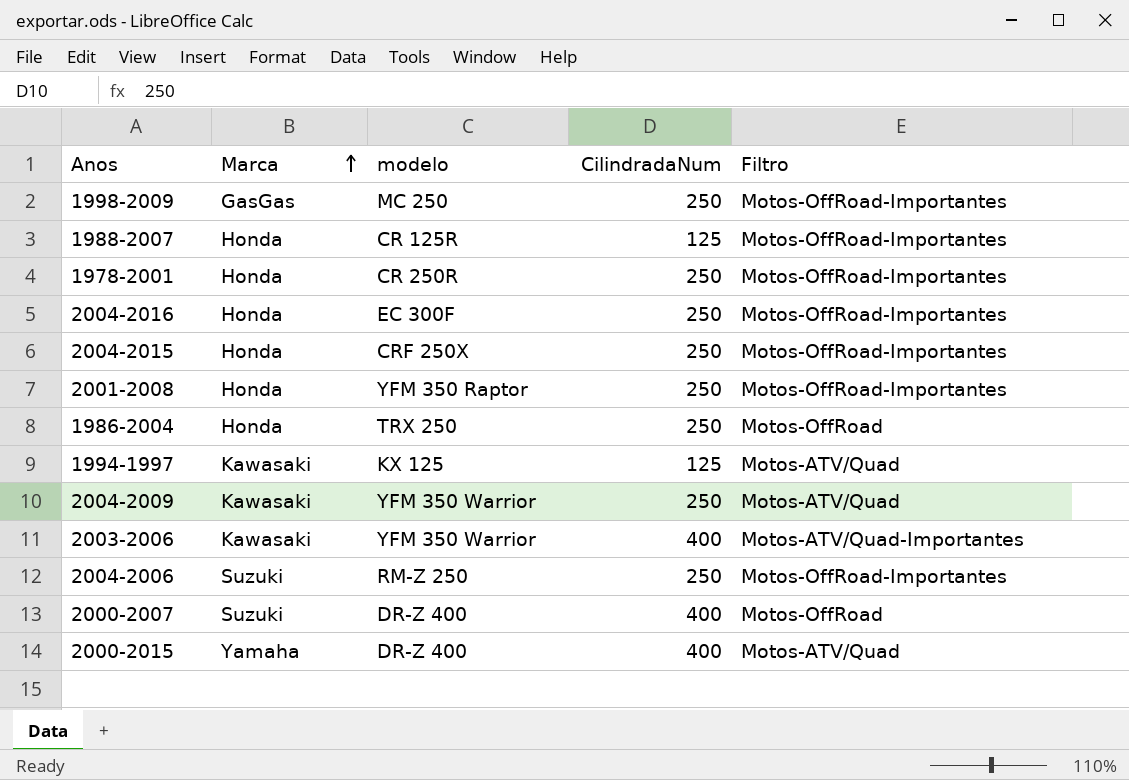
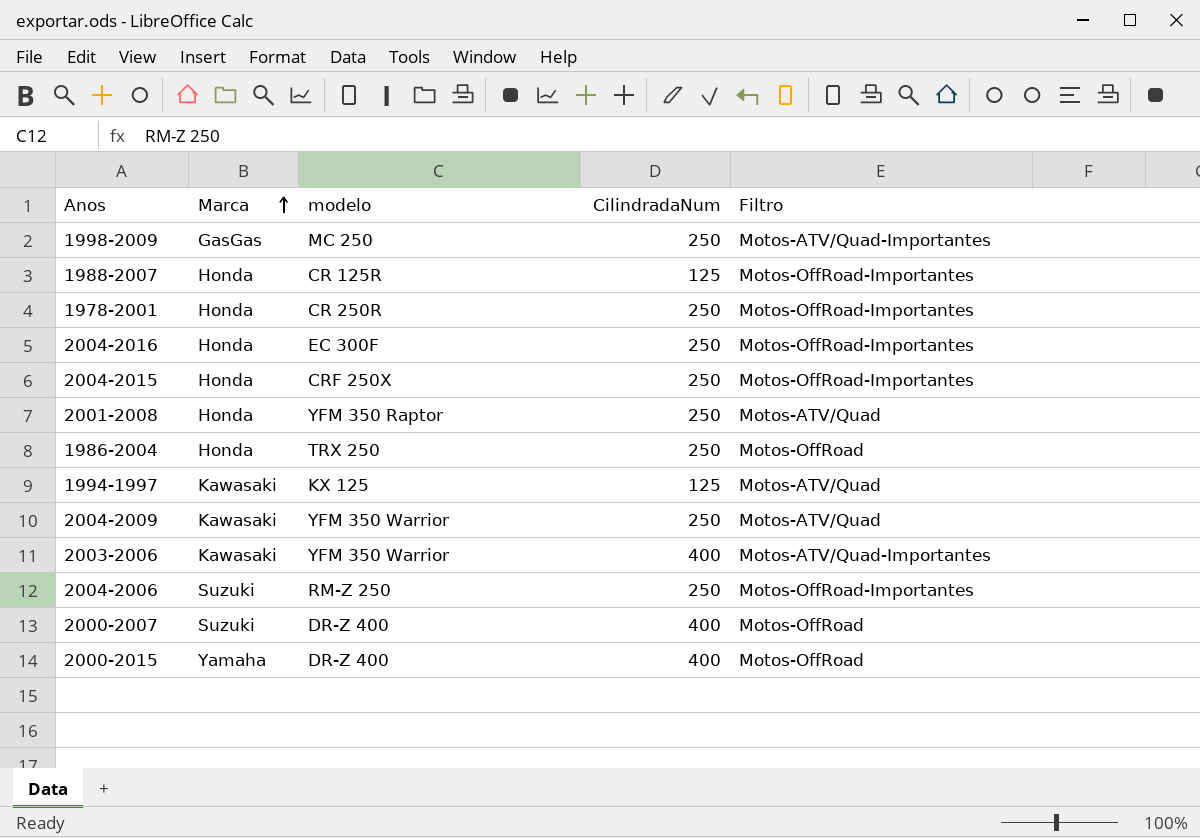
1998-2009 | Filtro: Motos-OffRoad-Importantes -> Motos-ATV/Quad-Importantes
2001-2008 | Filtro: Motos-OffRoad-Importantes -> Motos-ATV/Quad
2000-2015 | Filtro: Motos-ATV/Quad -> Motos-OffRoad

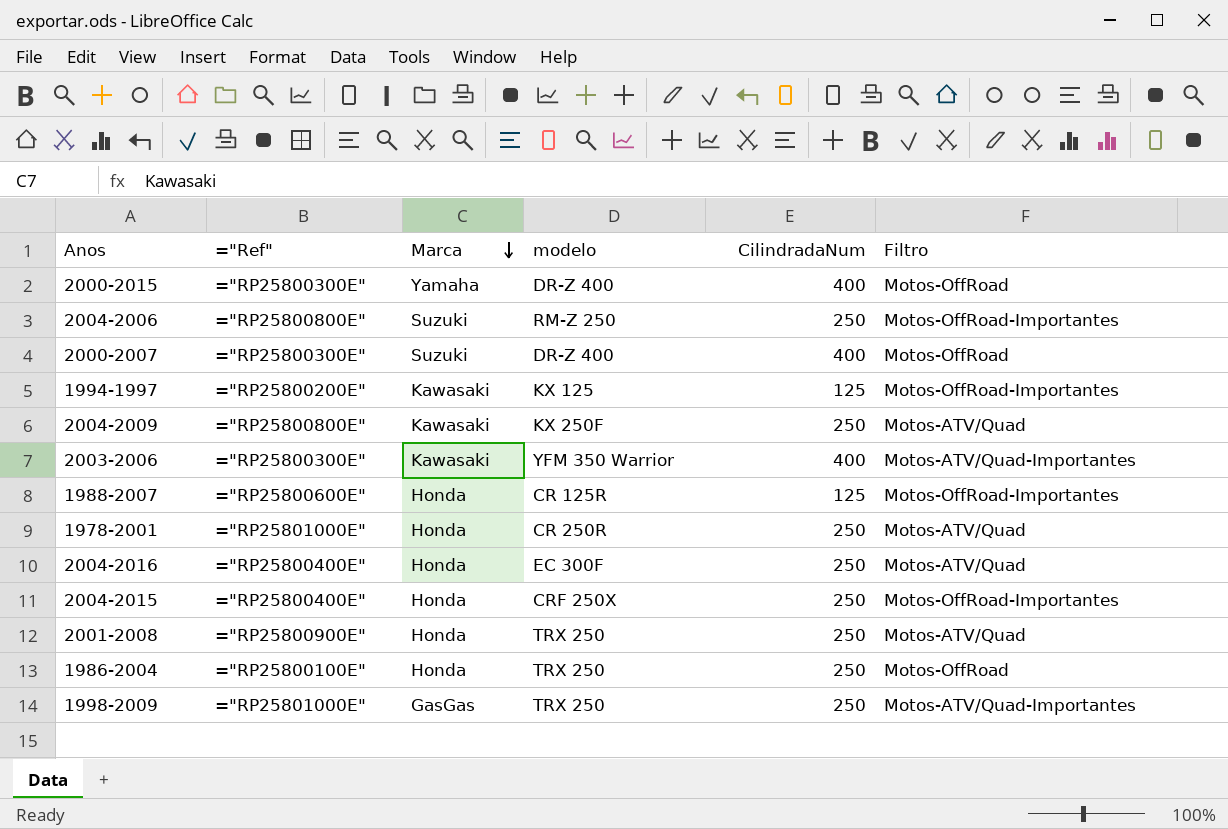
row order: Marca ascending -> Marca descending
column ="Ref" | position: none -> 2
1994-1997 | Filtro: Motos-ATV/Quad -> Motos-OffRoad-Importantes
2004-2009 | modelo: YFM 350 Warrior -> KX 250F
1978-2001 | Filtro: Motos-OffRoad-Importantes -> Motos-ATV/Quad
2004-2016 | Filtro: Motos-OffRoad-Importantes -> Motos-ATV/Quad
2001-2008 | modelo: YFM 350 Raptor -> TRX 250
1998-2009 | modelo: MC 250 -> TRX 250

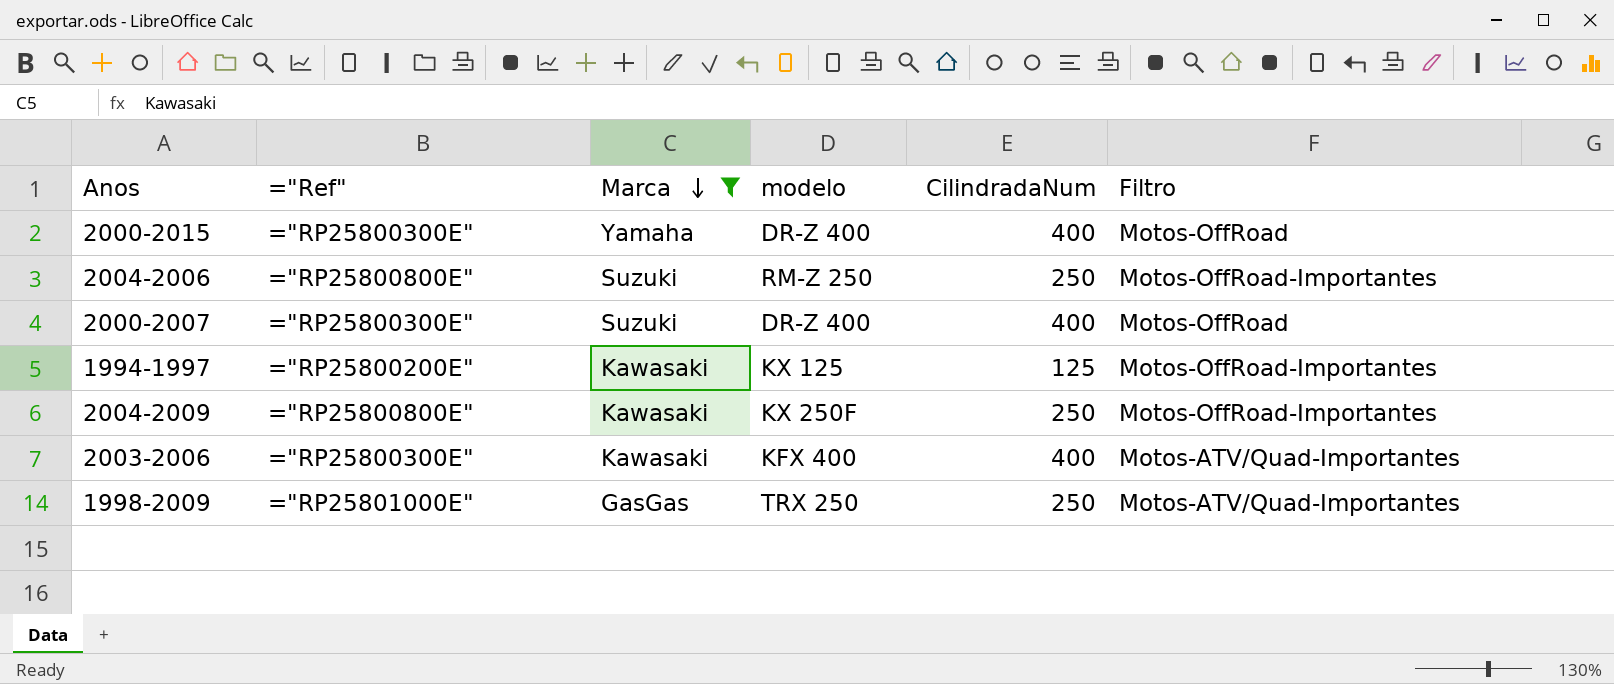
filter: none -> Marca != Honda
2004-2009 | Filtro: Motos-ATV/Quad -> Motos-OffRoad-Importantes
2003-2006 | modelo: YFM 350 Warrior -> KFX 400

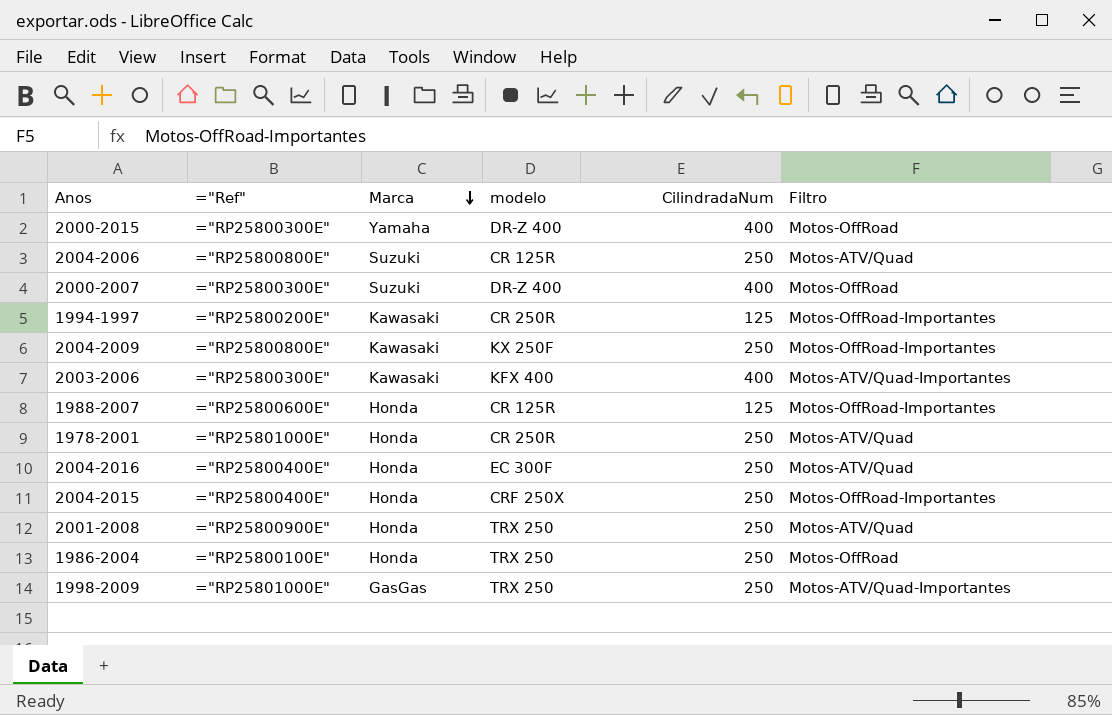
filter: Marca != Honda -> none
2004-2006 | modelo: RM-Z 250 -> CR 125R
2004-2006 | Filtro: Motos-OffRoad-Importantes -> Motos-ATV/Quad
1994-1997 | modelo: KX 125 -> CR 250R

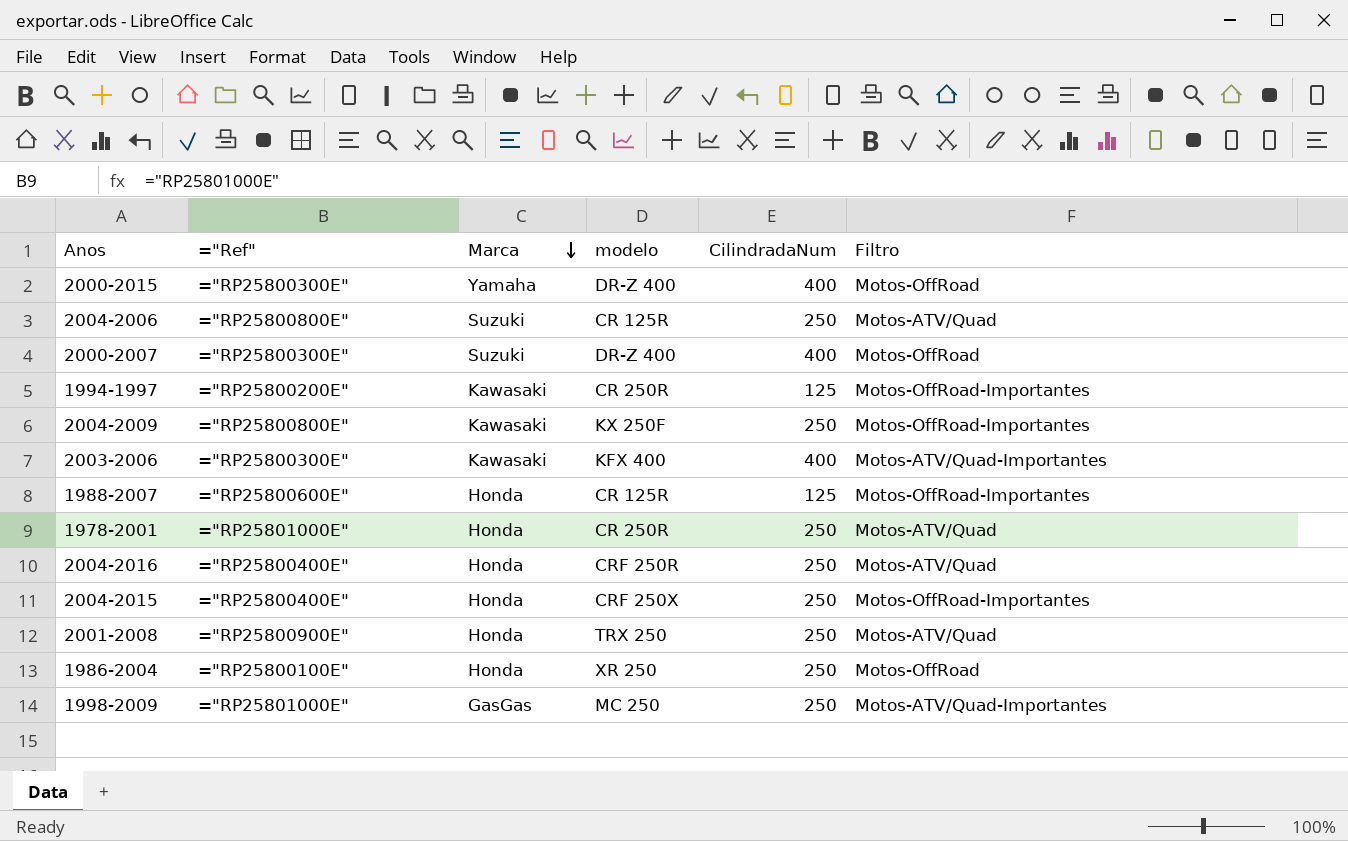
2004-2016 | modelo: EC 300F -> CRF 250R
1986-2004 | modelo: TRX 250 -> XR 250
1998-2009 | modelo: TRX 250 -> MC 250

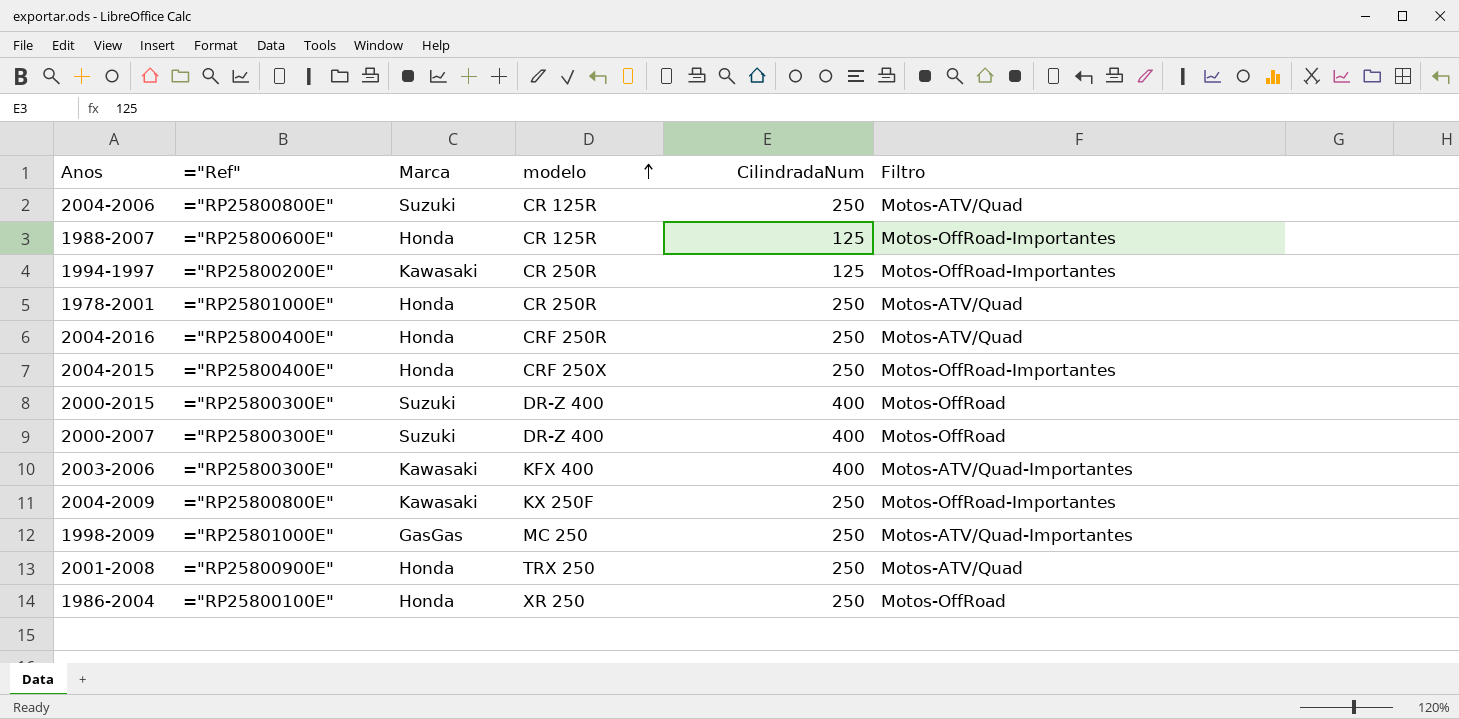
row order: Marca descending -> modelo ascending
2000-2015 | Marca: Yamaha -> Suzuki

